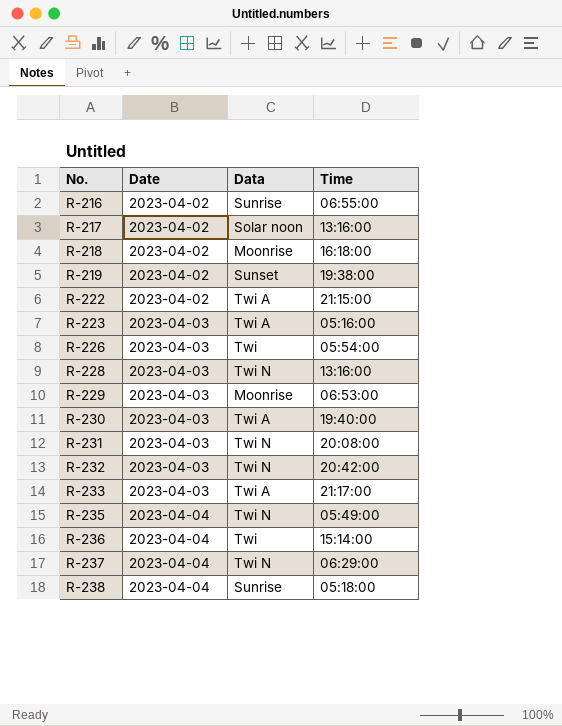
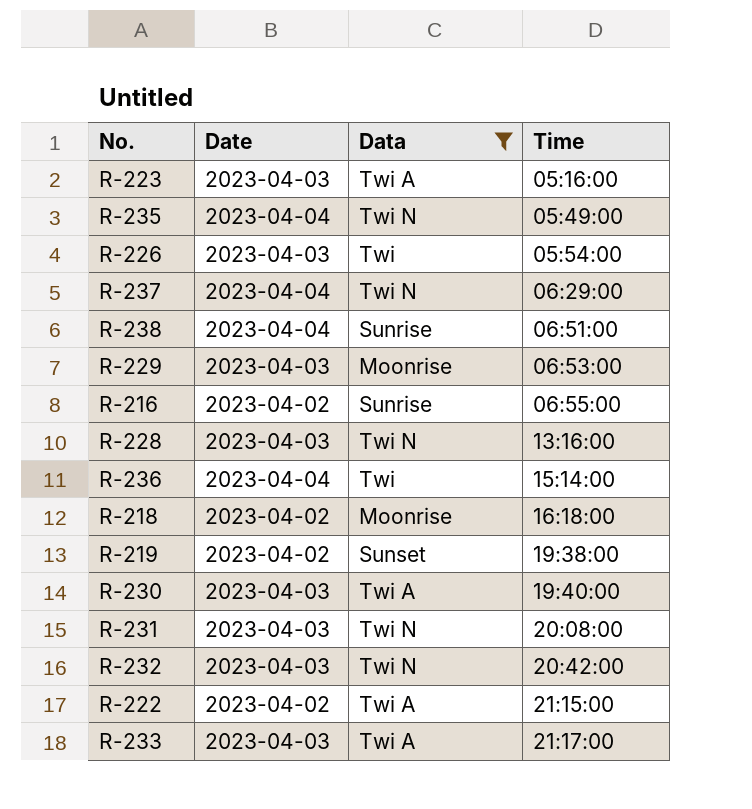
filter: none -> Data != Solar noon
row order: No. ascending -> Time ascending
R-238 | Time: 05:18:00 -> 06:51:00

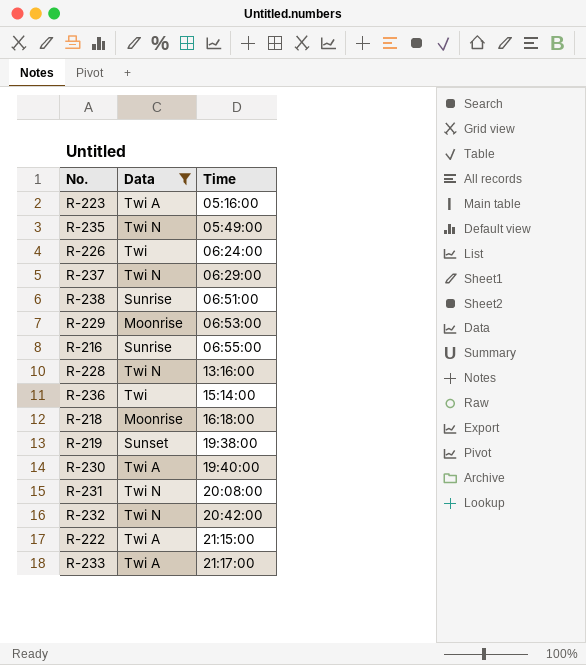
column Date | position: 2 -> none
R-226 | Time: 05:54:00 -> 06:24:00

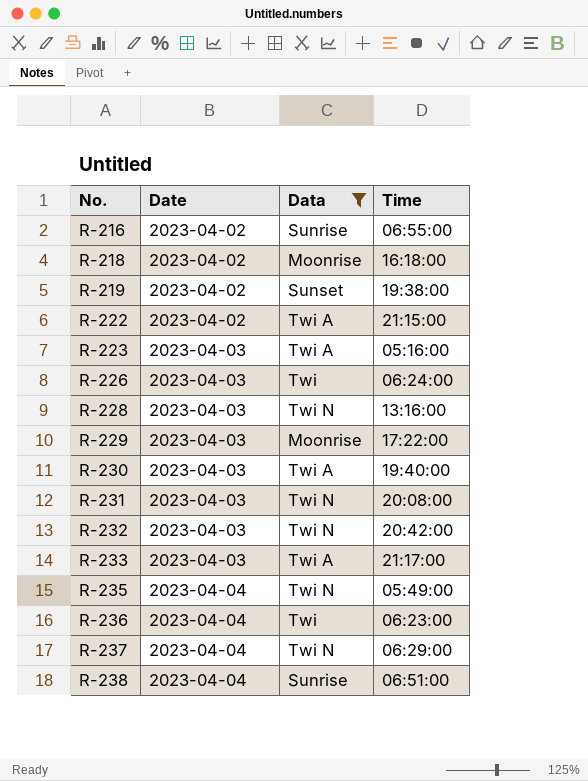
row order: Time ascending -> No. ascending
column Date | position: none -> 2
R-229 | Time: 06:53:00 -> 17:22:00
R-236 | Time: 15:14:00 -> 06:23:00

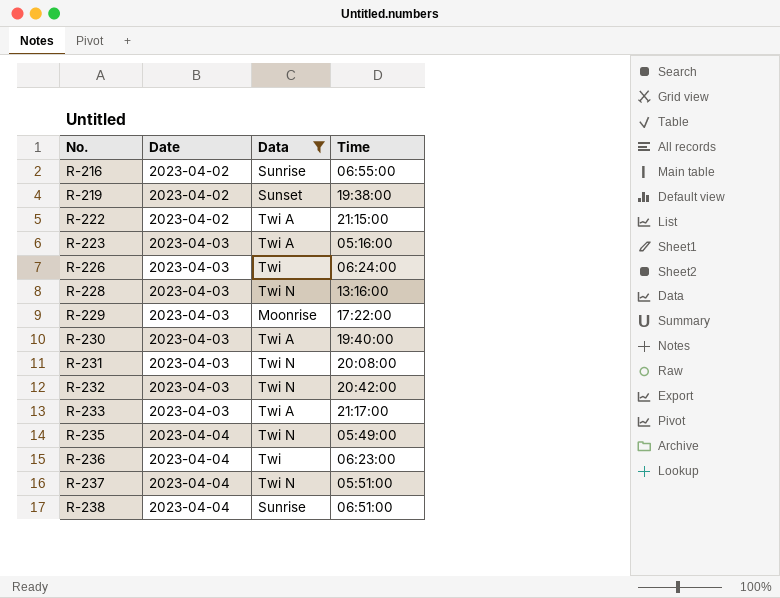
row R-218: 2023-04-02 | Moonrise | 16:18:00 -> none
R-237 | Time: 06:29:00 -> 05:51:00

